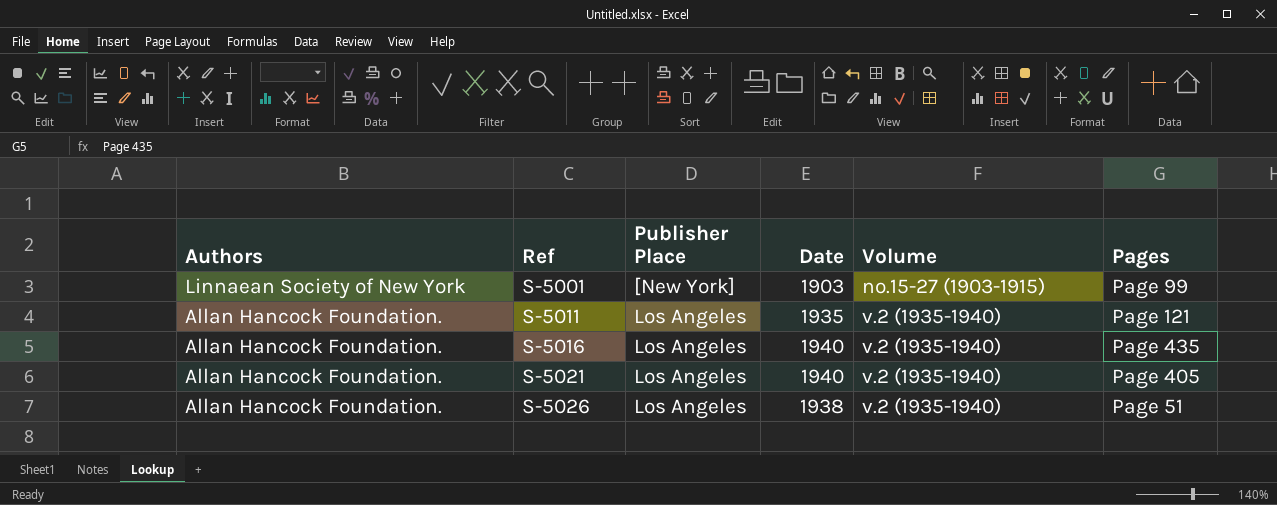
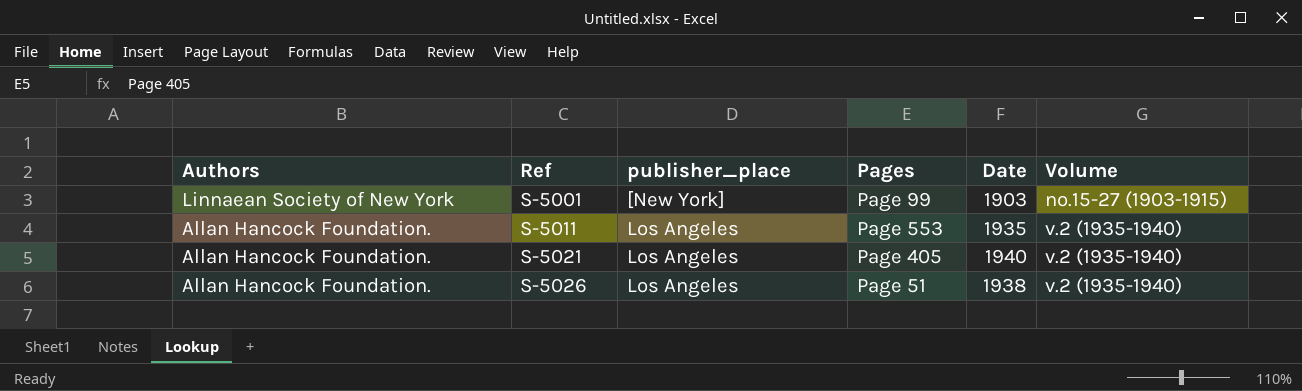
column name: Publisher Place -> publisher_place
column Pages | position: 6 -> 4
row S-5016: Allan Hancock Foundation. | Los Angeles | 1940 | v.2 (1935-1940) | Page 435 -> none
S-5011 | Pages: Page 121 -> Page 553

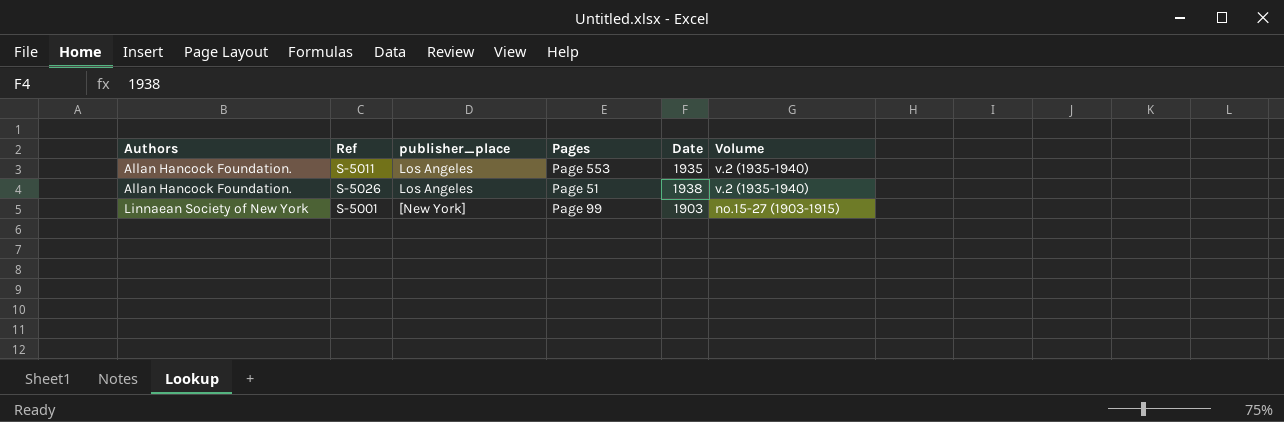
row order: Authors descending -> Authors ascending
row S-5021: Allan Hancock Foundation. | Los Angeles | Page 405 | 1940 | v.2 (1935-1940) -> none

